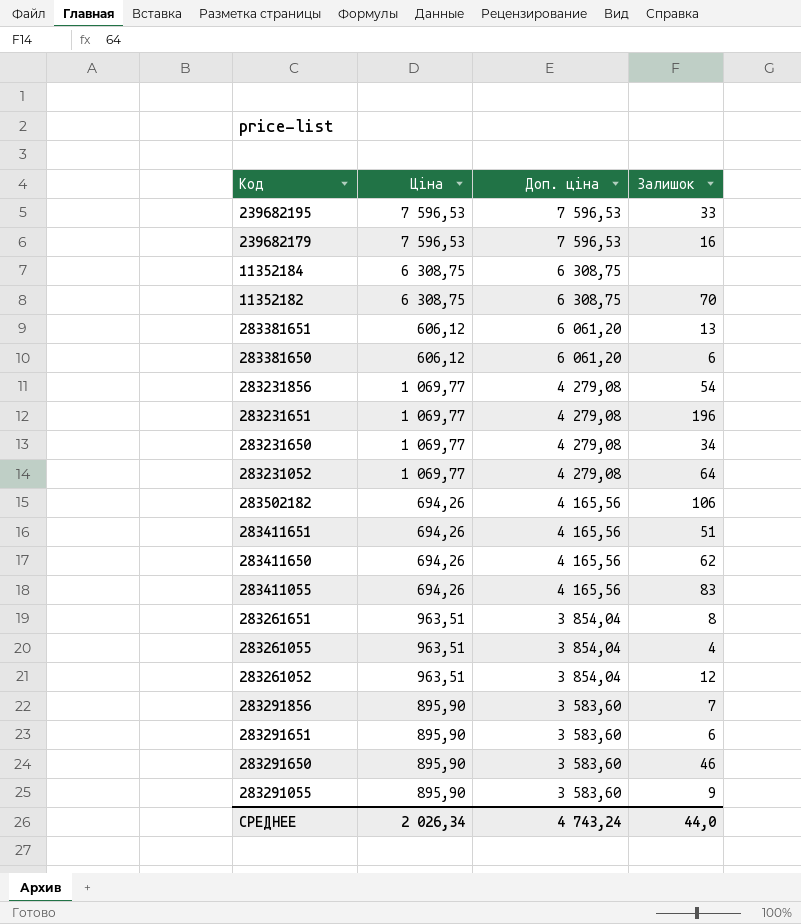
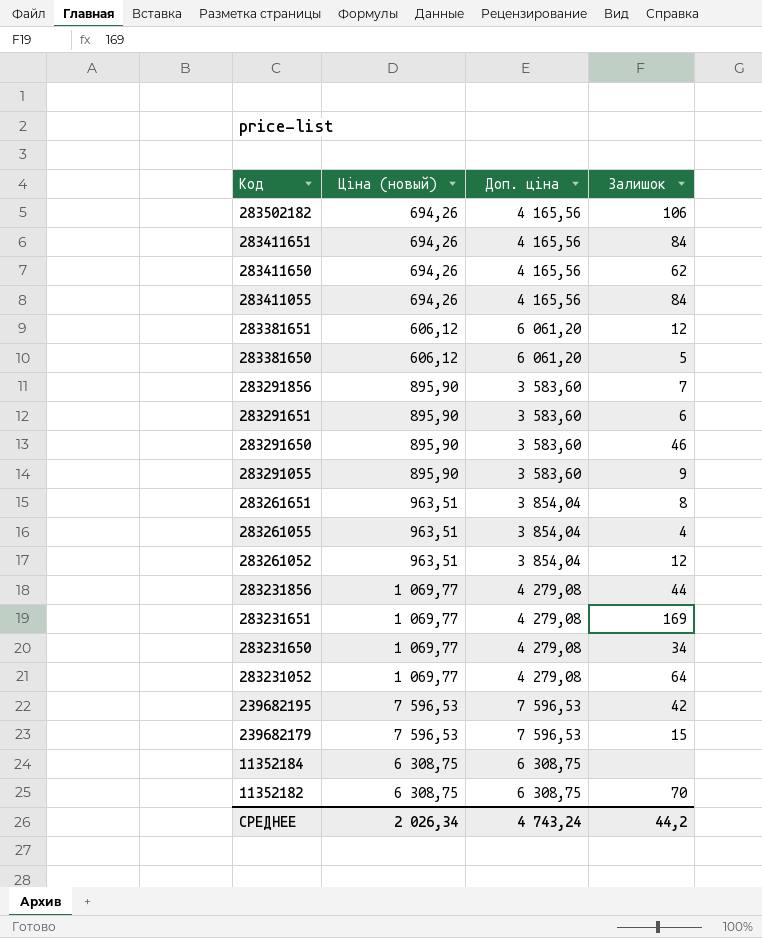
row order: Доп. ціна descending -> Код descending
column name: Ціна -> Ціна (новый)
283411651 | Залишок: 51 -> 84
283411055 | Залишок: 83 -> 84
283381651 | Залишок: 13 -> 12
283381650 | Залишок: 6 -> 5
283231856 | Залишок: 54 -> 44
283231651 | Залишок: 196 -> 169
239682195 | Залишок: 33 -> 42
239682179 | Залишок: 16 -> 15
СРЕДНЕЕ | Залишок: 44,0 -> 44,2

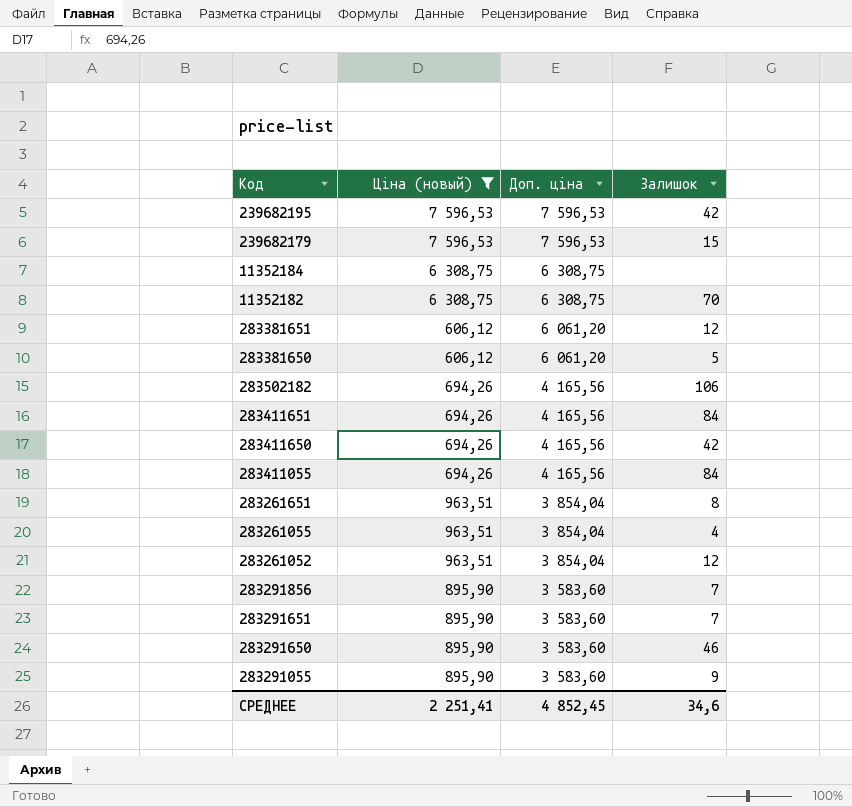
filter: none -> Ціна (новый) != 1 069,77
row order: Код descending -> Доп. ціна descending
283411650 | Залишок: 62 -> 42
283291651 | Залишок: 6 -> 7
СРЕДНЕЕ | Ціна (новый): 2 026,34 -> 2 251,41
СРЕДНЕЕ | Доп. ціна: 4 743,24 -> 4 852,45
СРЕДНЕЕ | Залишок: 44,2 -> 34,6

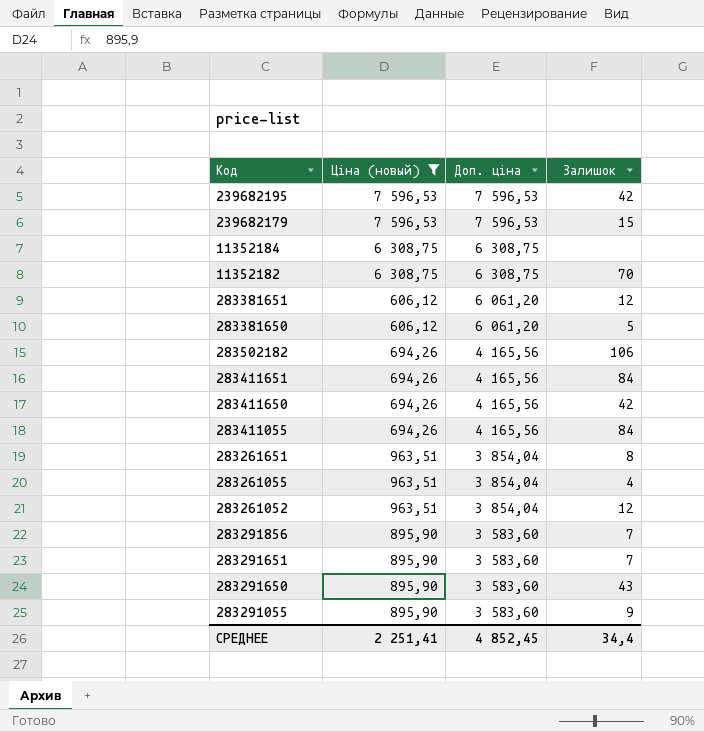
283291650 | Залишок: 46 -> 43
СРЕДНЕЕ | Залишок: 34,6 -> 34,4

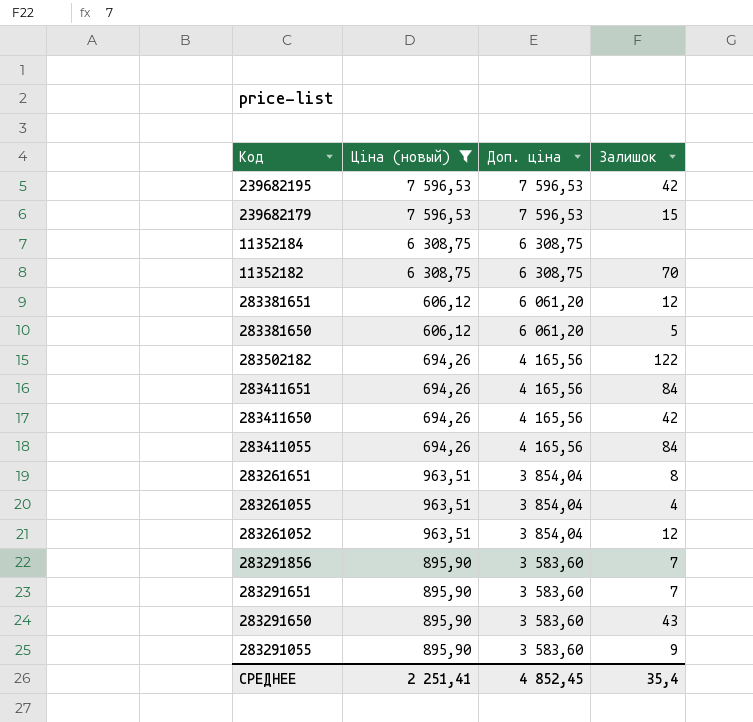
283502182 | Залишок: 106 -> 122
СРЕДНЕЕ | Залишок: 34,4 -> 35,4

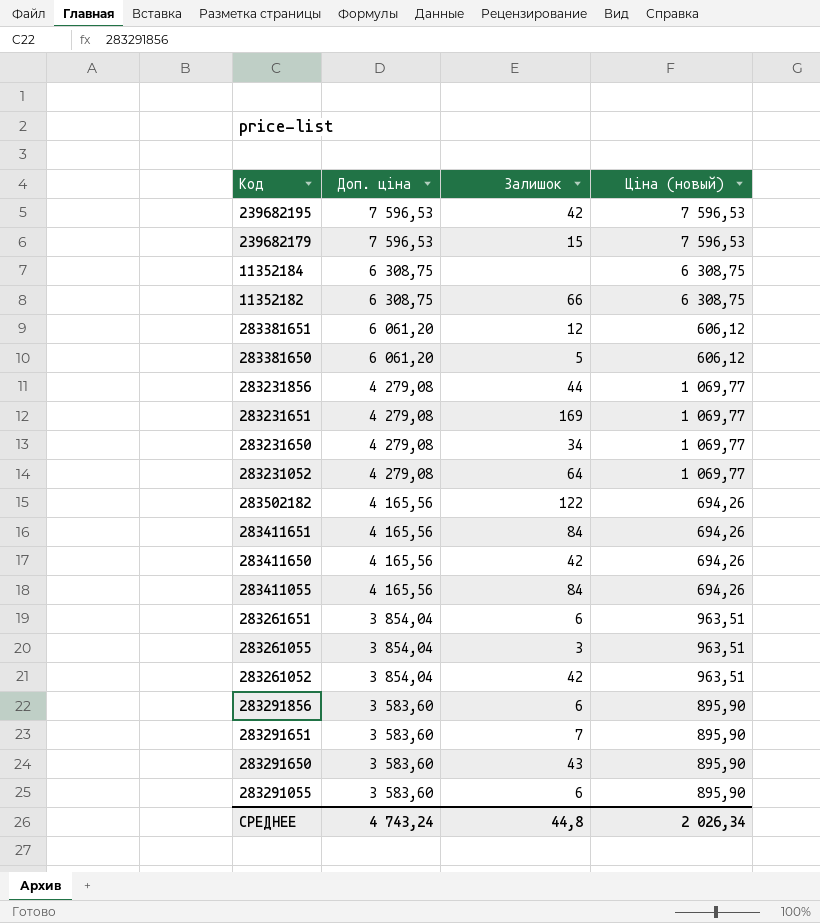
filter: Ціна (новый) != 1 069,77 -> none
column Ціна (новый) | position: 2 -> 4
11352182 | Залишок: 70 -> 66
283261651 | Залишок: 8 -> 6
283261055 | Залишок: 4 -> 3
283261052 | Залишок: 12 -> 42
283291856 | Залишок: 7 -> 6
283291055 | Залишок: 9 -> 6
СРЕДНЕЕ | Доп. ціна: 4 852,45 -> 4 743,24
СРЕДНЕЕ | Залишок: 35,4 -> 44,8
СРЕДНЕЕ | Ціна (новый): 2 251,41 -> 2 026,34

